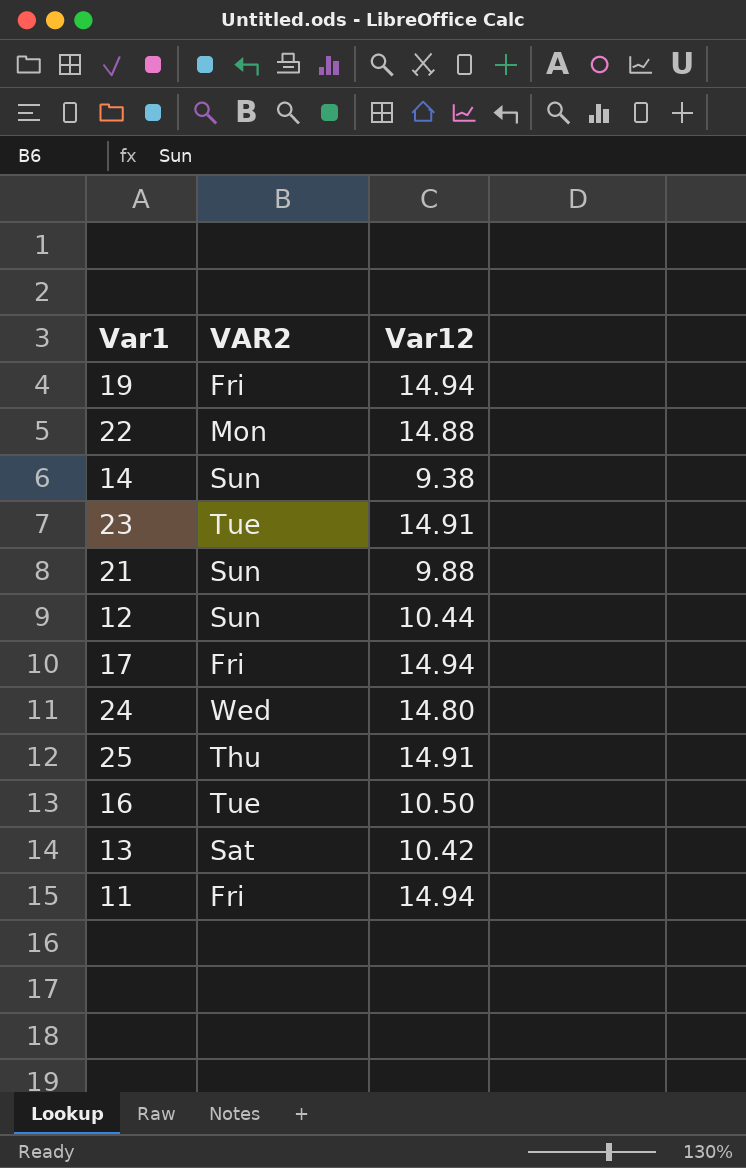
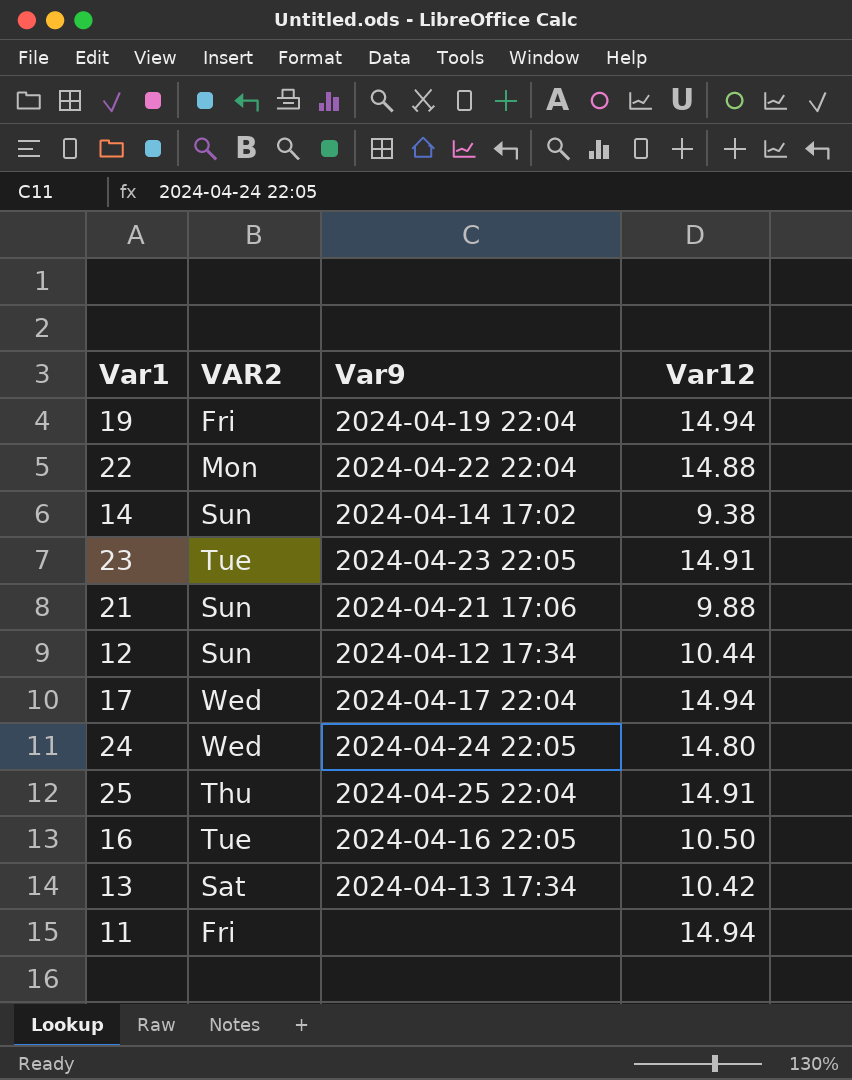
column Var9 | position: none -> 3
17 | VAR2: Fri -> Wed

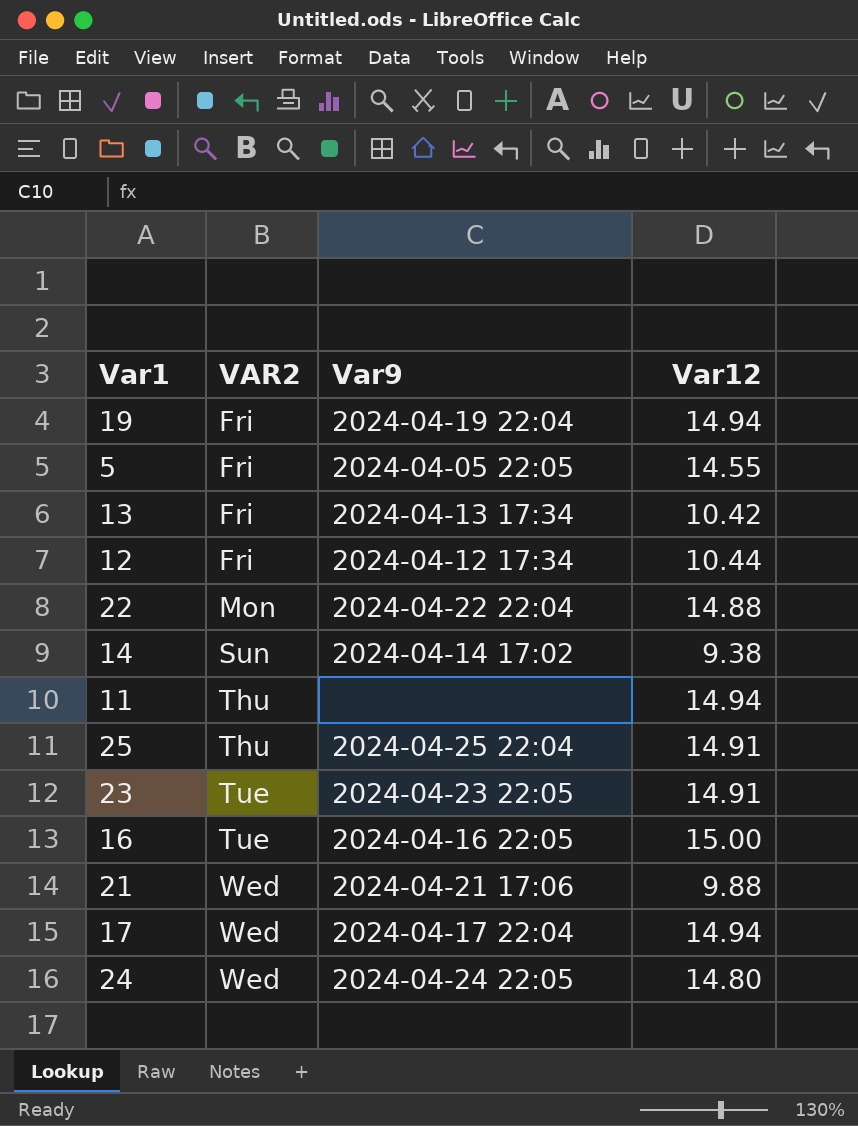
row order: none -> VAR2 ascending
row 5: none -> Fri | 2024-04-05 22:05 | 14.55
13 | VAR2: Sat -> Fri
12 | VAR2: Sun -> Fri
11 | VAR2: Fri -> Thu
16 | Var12: 10.50 -> 15.00
21 | VAR2: Sun -> Wed

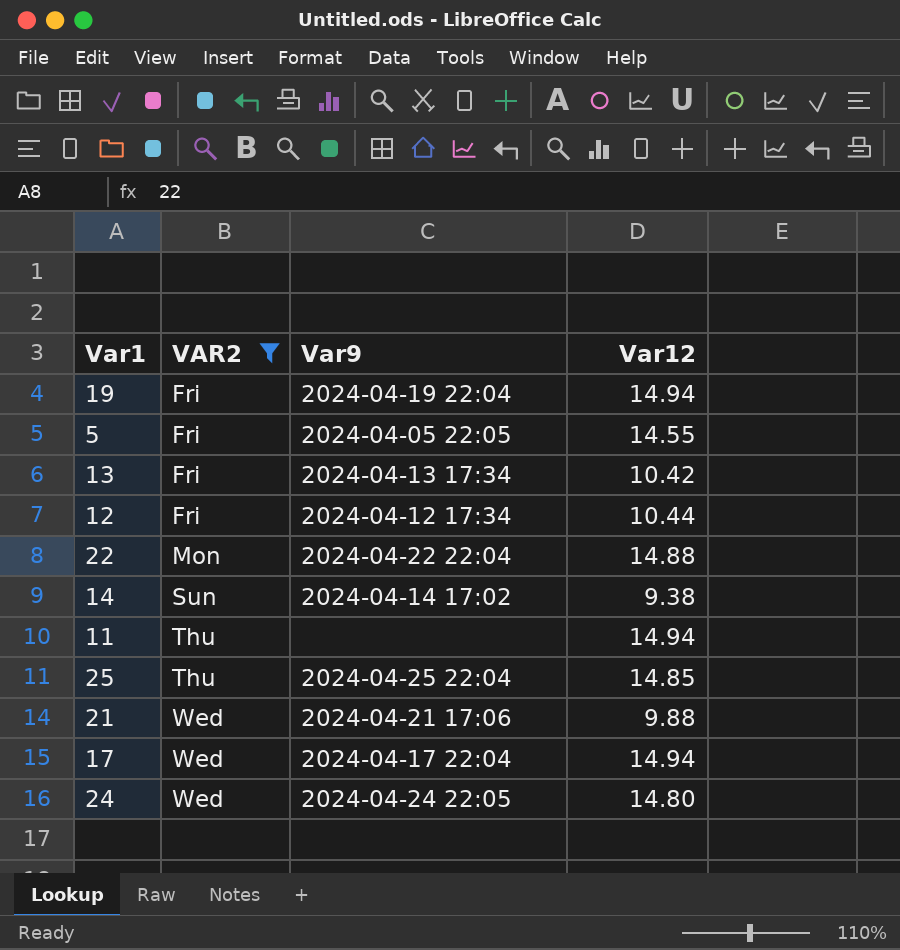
filter: none -> VAR2 != Tue
25 | Var12: 14.91 -> 14.85

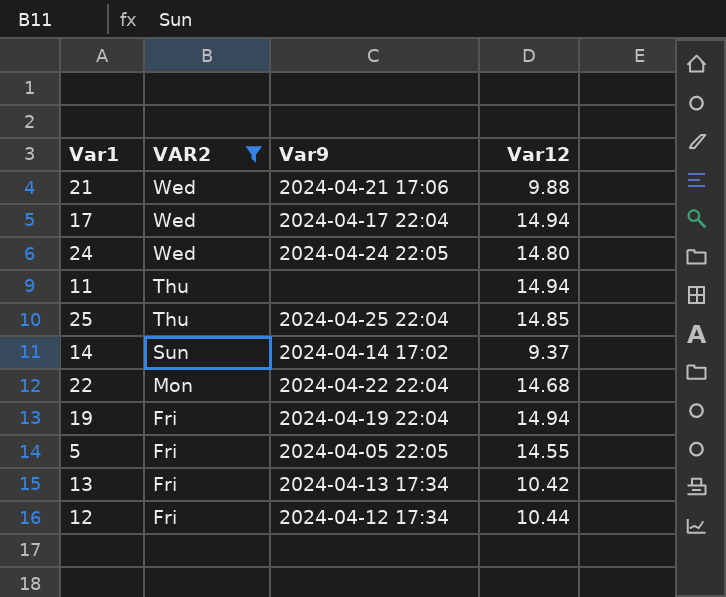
row order: VAR2 ascending -> VAR2 descending
14 | Var12: 9.38 -> 9.37
22 | Var12: 14.88 -> 14.68

